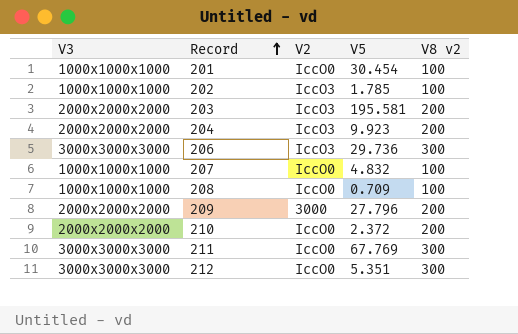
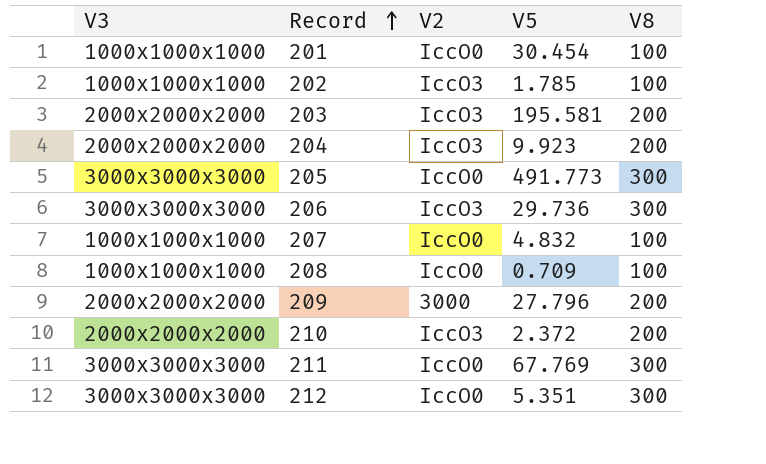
column name: V8 v2 -> V8
row 205: none -> 3000x3000x3000 | IccO0 | 491.773 | 300
210 | V2: IccO0 -> IccO3

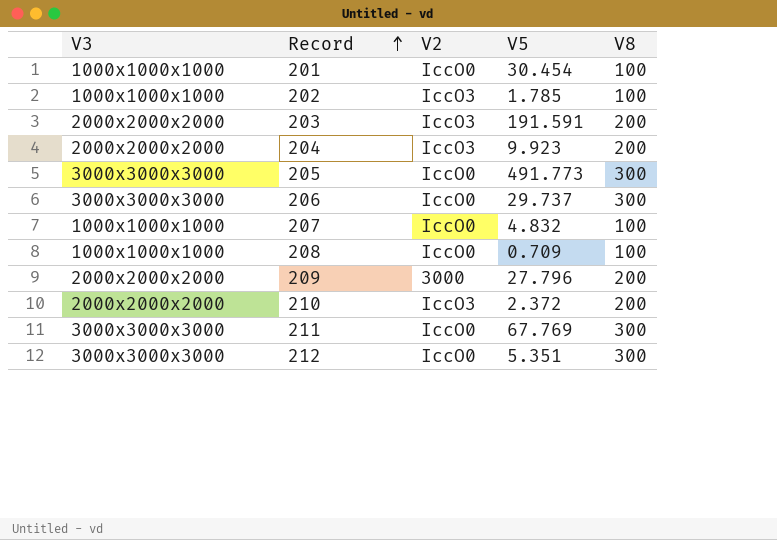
203 | V5: 195.581 -> 191.591
206 | V2: IccO3 -> IccO0
206 | V5: 29.736 -> 29.737

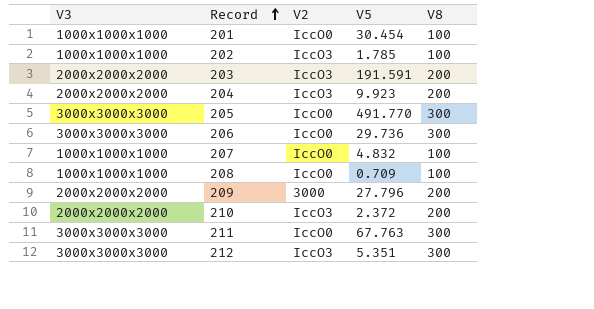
205 | V5: 491.773 -> 491.770
206 | V5: 29.737 -> 29.736
211 | V5: 67.769 -> 67.763
212 | V2: IccO0 -> IccO3

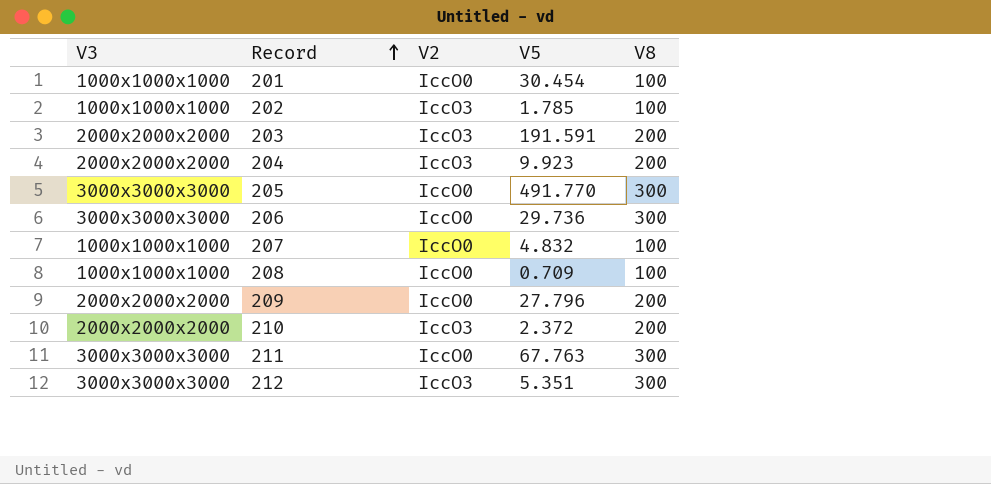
209 | V2: 3000 -> IccO0

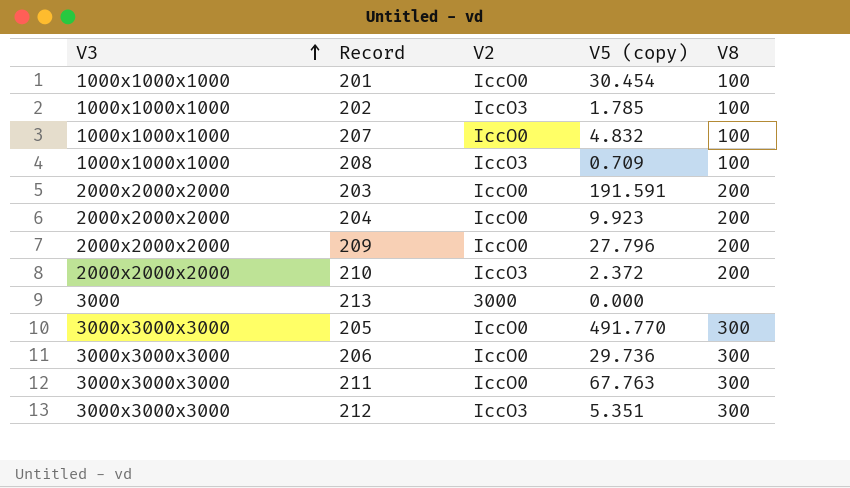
row order: Record ascending -> V3 ascending
column name: V5 -> V5 (copy)
208 | V2: IccO0 -> IccO3
203 | V2: IccO3 -> IccO0
204 | V2: IccO3 -> IccO0
row 213: none -> 3000 | 3000 | 0.000 | none

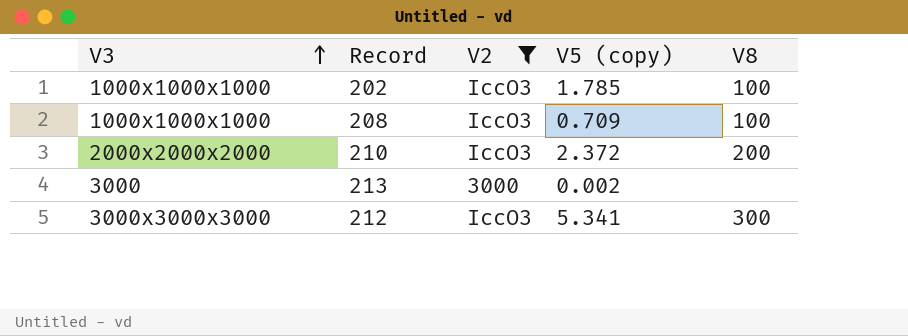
filter: none -> V2 != IccO0
213 | V5 (copy): 0.000 -> 0.002
212 | V5 (copy): 5.351 -> 5.341

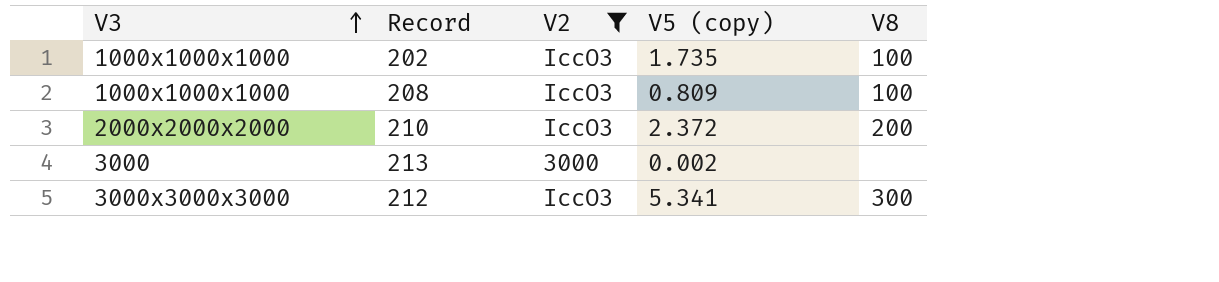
202 | V5 (copy): 1.785 -> 1.735
208 | V5 (copy): 0.709 -> 0.809

